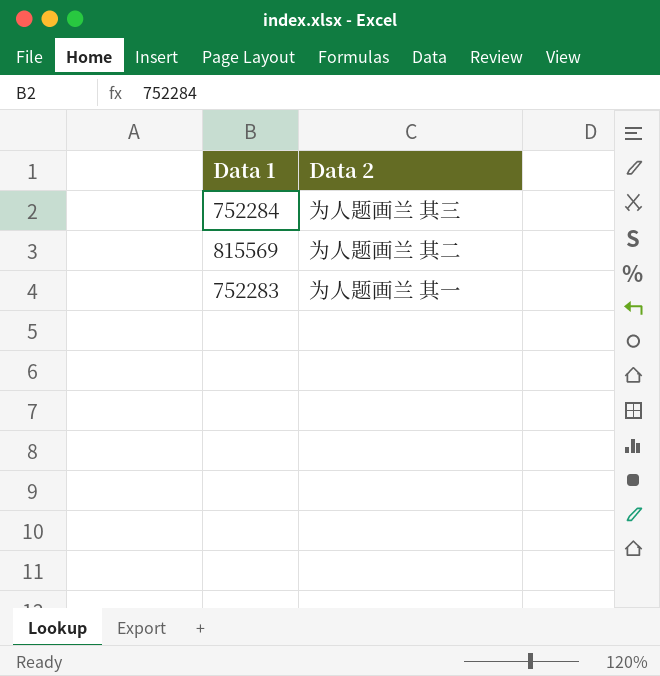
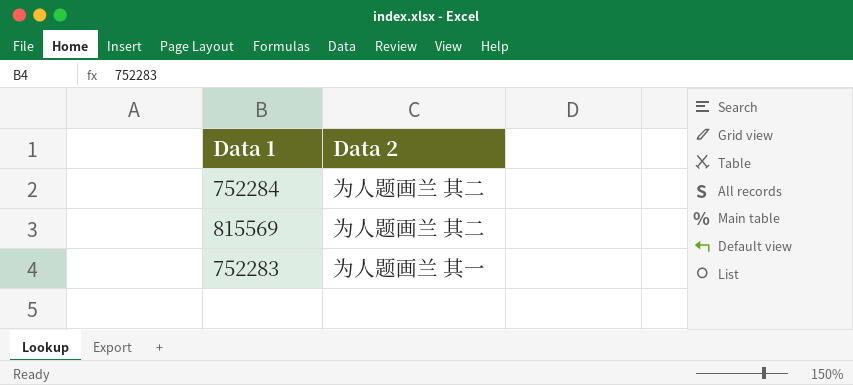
752284 | Data 2: 为人题画兰 其三 -> 为人题画兰 其二

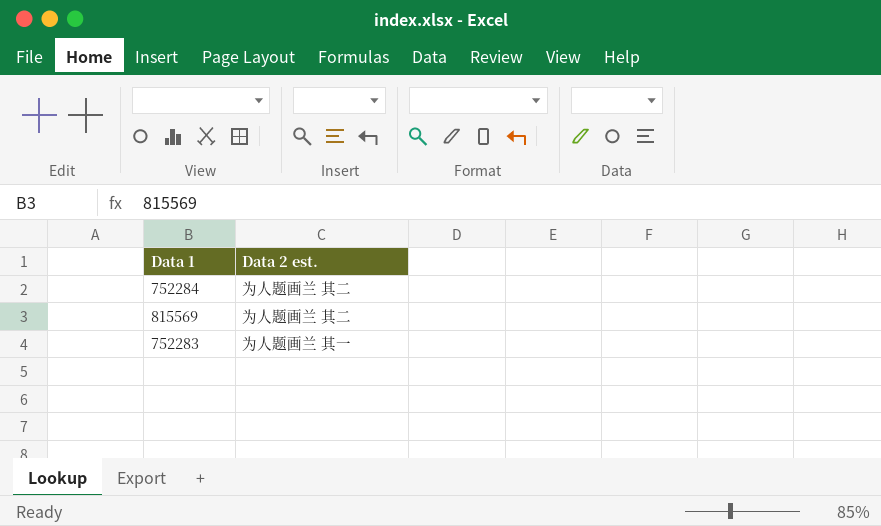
column name: Data 2 -> Data 2 est.

